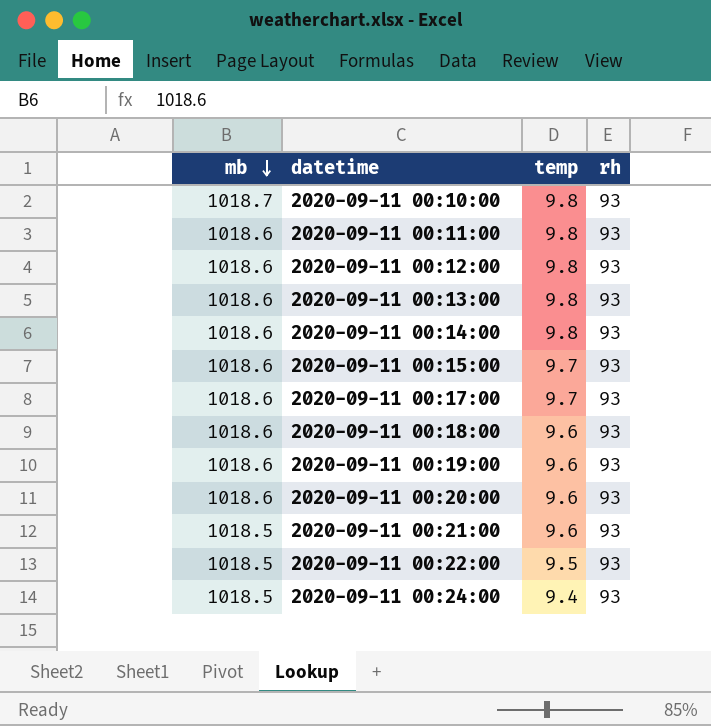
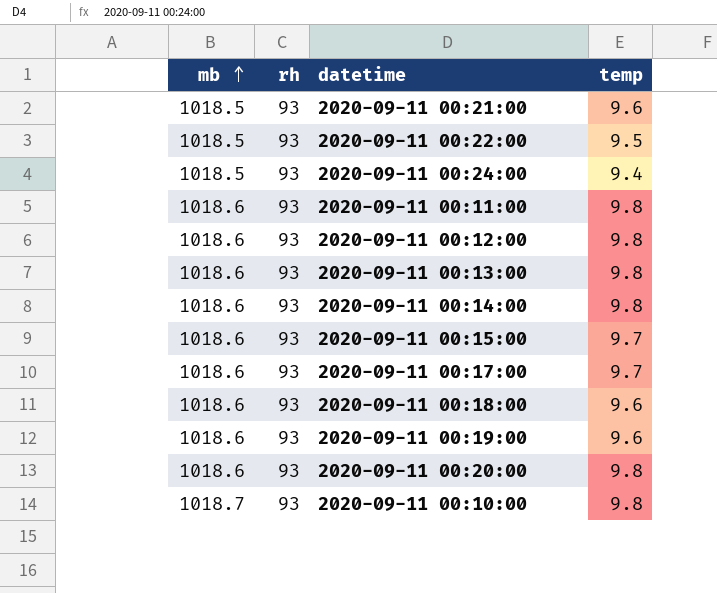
row order: mb descending -> mb ascending
column rh | position: 4 -> 2
2020-09-11 00:20:00 | temp: 9.6 -> 9.8

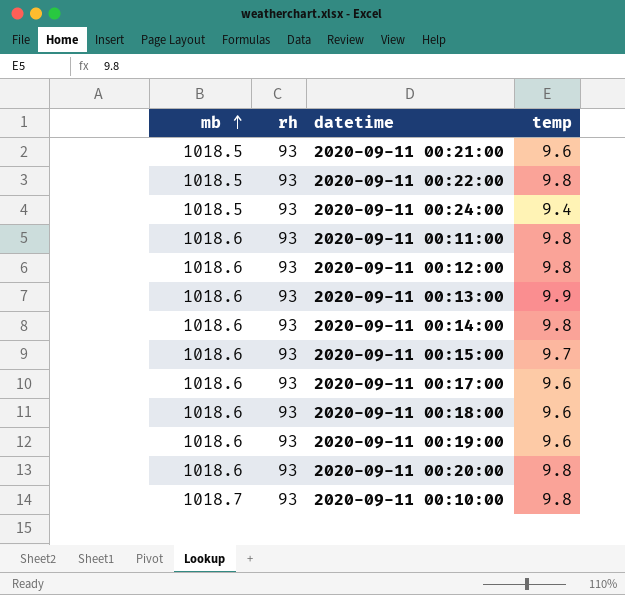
2020-09-11 00:22:00 | temp: 9.5 -> 9.8
2020-09-11 00:13:00 | temp: 9.8 -> 9.9
2020-09-11 00:17:00 | temp: 9.7 -> 9.6

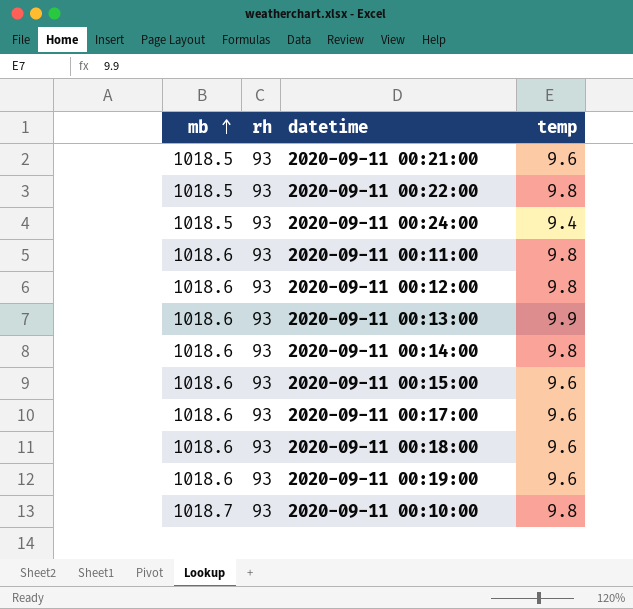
row 2020-09-11 00:20:00: 1018.6 | 93 | 9.8 -> none
2020-09-11 00:15:00 | temp: 9.7 -> 9.6

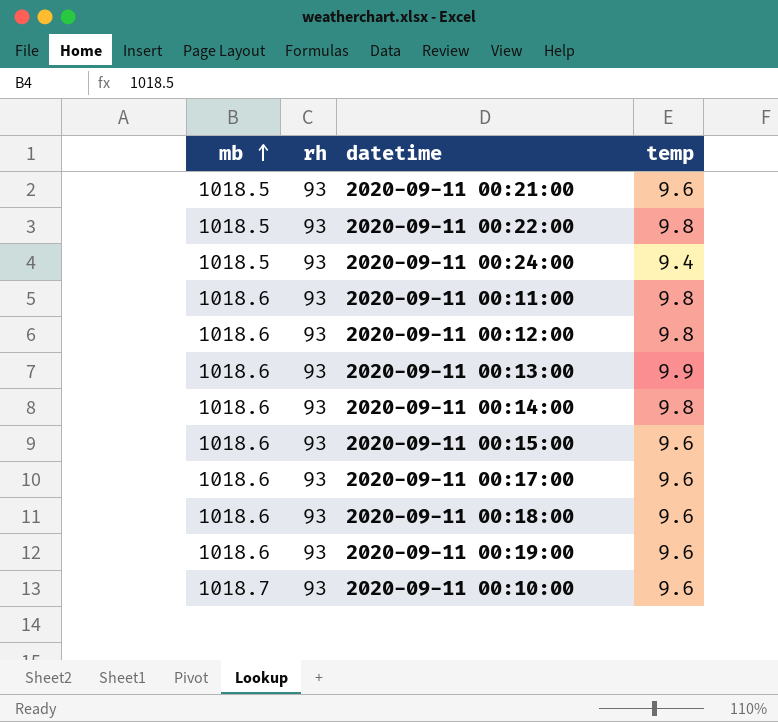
2020-09-11 00:10:00 | temp: 9.8 -> 9.6

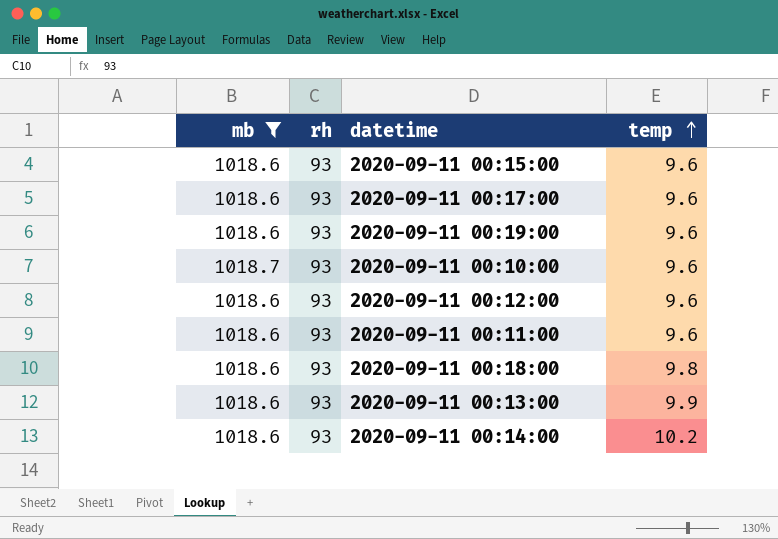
filter: none -> mb != 1018.5
row order: mb ascending -> temp ascending
2020-09-11 00:12:00 | temp: 9.8 -> 9.6
2020-09-11 00:11:00 | temp: 9.8 -> 9.6
2020-09-11 00:18:00 | temp: 9.6 -> 9.8
2020-09-11 00:14:00 | temp: 9.8 -> 10.2

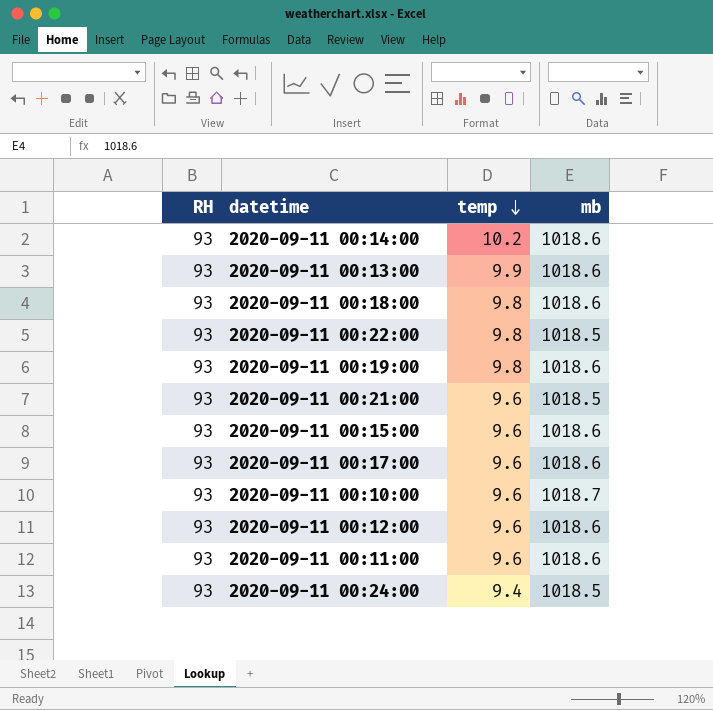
filter: mb != 1018.5 -> none
row order: temp ascending -> temp descending
column name: rh -> RH
column mb | position: 1 -> 4
2020-09-11 00:19:00 | temp: 9.6 -> 9.8

